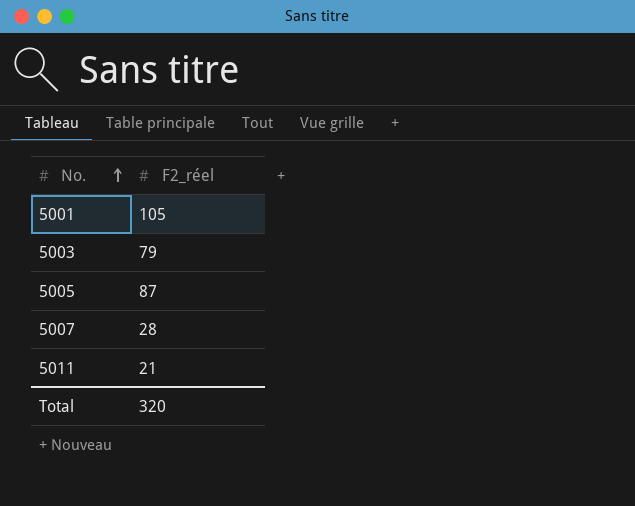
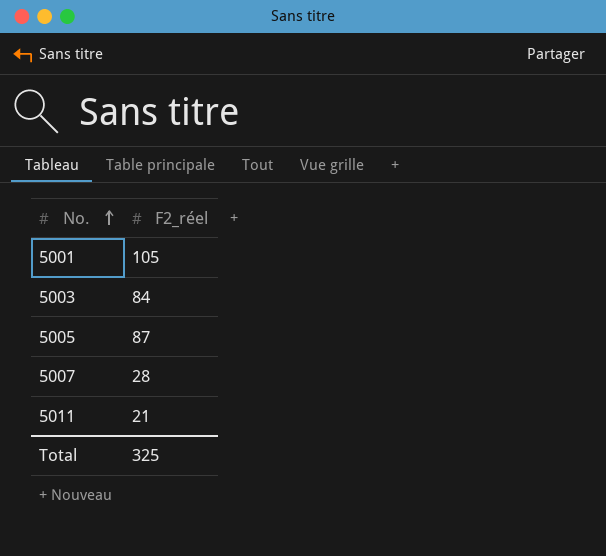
5003 | F2_réel: 79 -> 84
Total | F2_réel: 320 -> 325

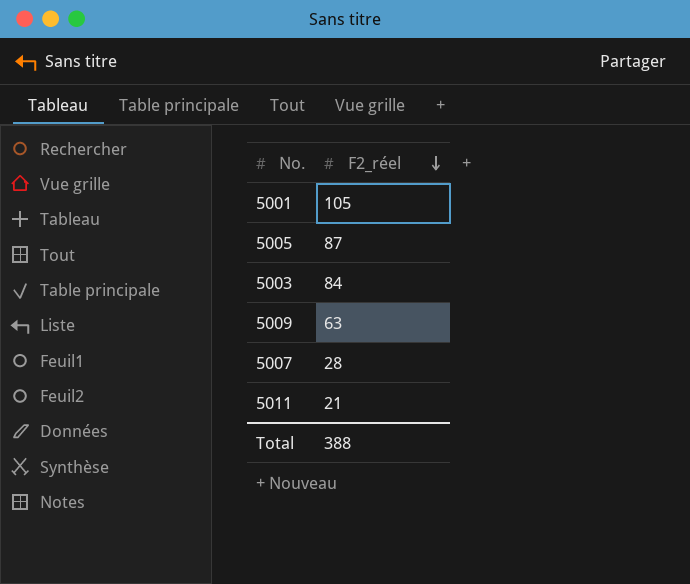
row order: No. ascending -> F2_réel descending
row 5009: none -> 63
Total | F2_réel: 325 -> 388

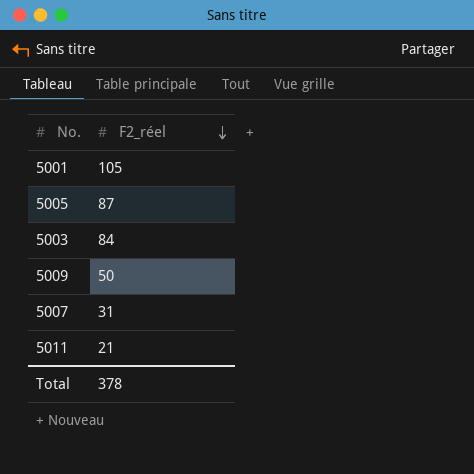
5009 | F2_réel: 63 -> 50
5007 | F2_réel: 28 -> 31
Total | F2_réel: 388 -> 378

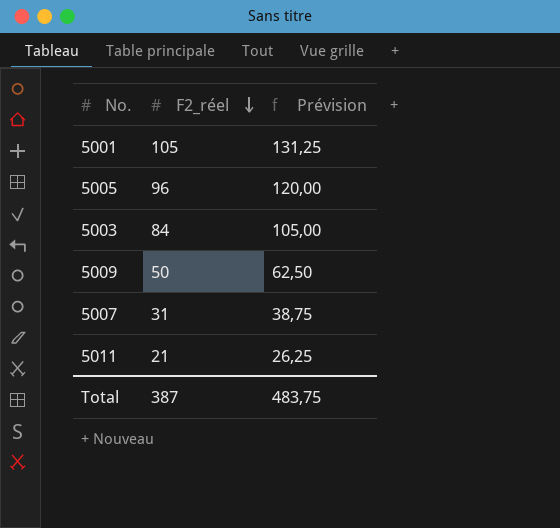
column Prévision | formula: none -> [F2_réel] * 1,25
5005 | F2_réel: 87 -> 96
Total | F2_réel: 378 -> 387

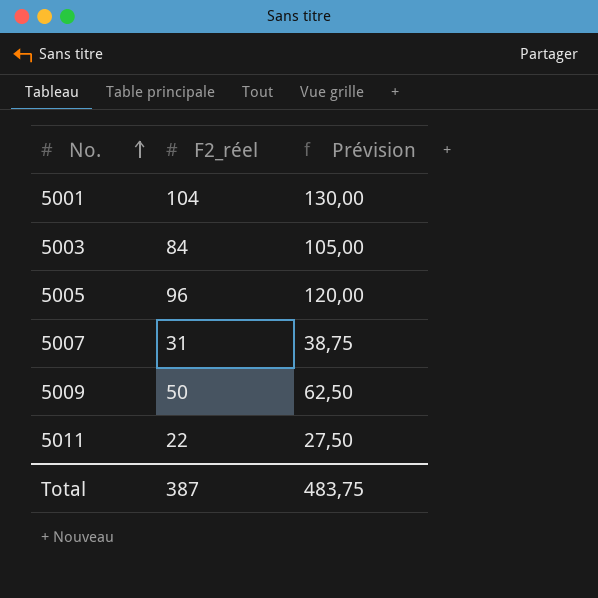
row order: F2_réel descending -> No. ascending
5001 | F2_réel: 105 -> 104
5001 | Prévision: 131,25 -> 130,00
5011 | F2_réel: 21 -> 22
5011 | Prévision: 26,25 -> 27,50

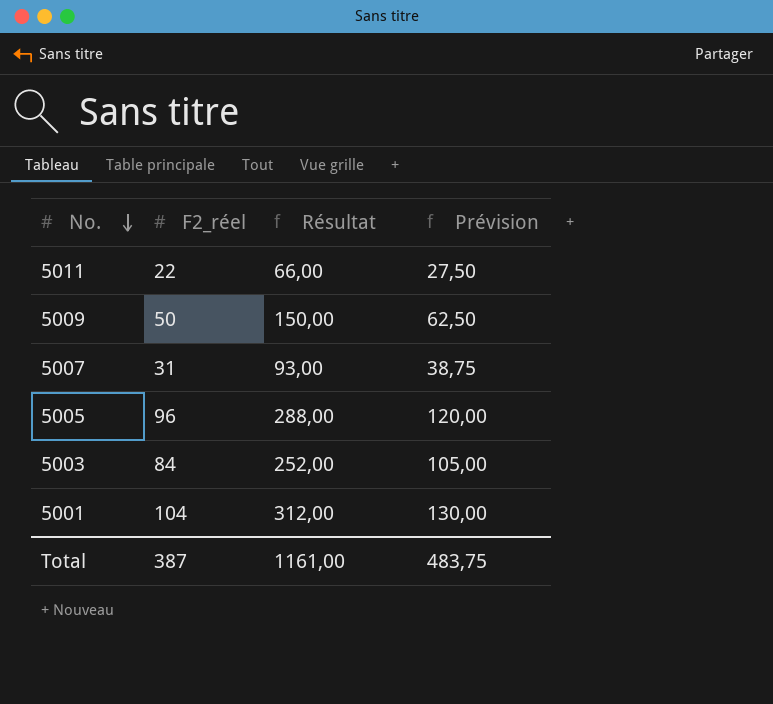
row order: No. ascending -> No. descending
column Résultat | formula: none -> [F2_réel] * 3

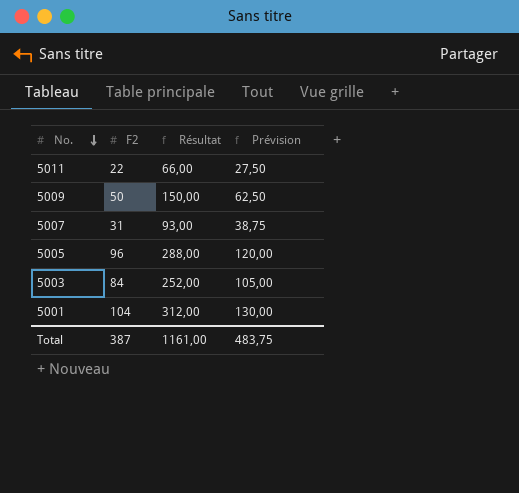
column name: F2_réel -> F2

